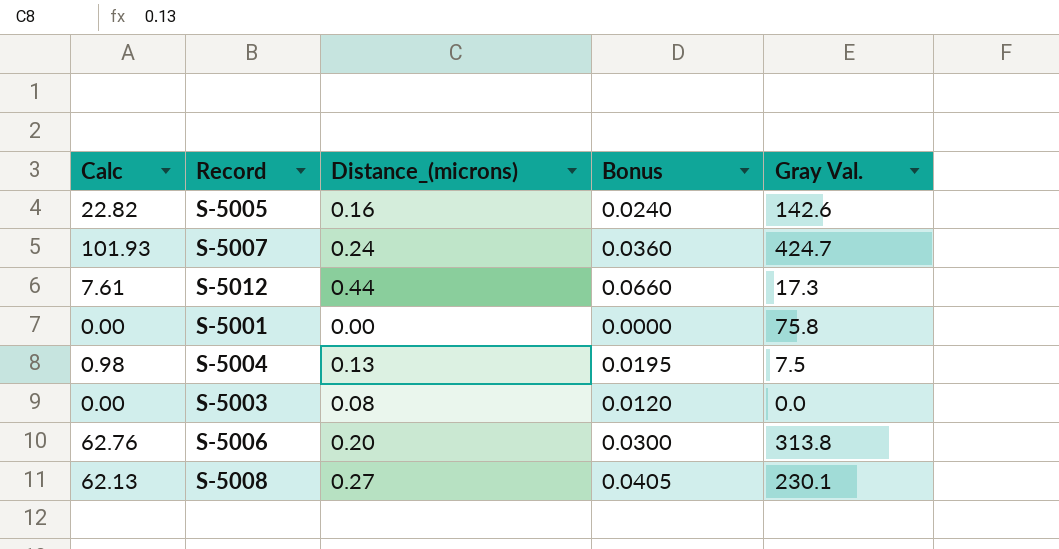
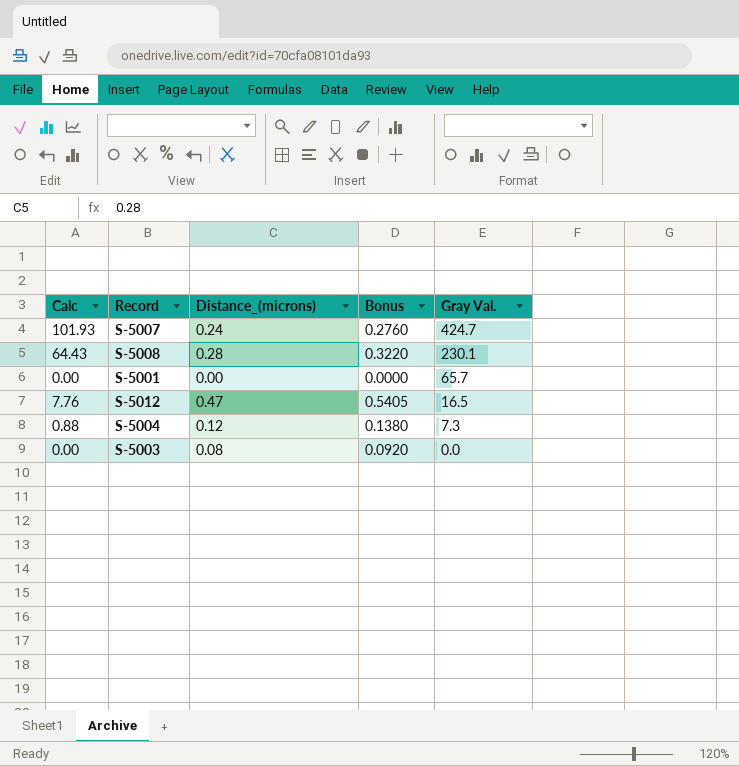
row order: none -> Gray Val. descending
column Bonus | formula: [Distance_(microns)] * 0.15 -> [Distance_(microns)] * 1.15
row S-5005: 22.82 | 0.16 | 0.0240 | 142.6 -> none
row S-5006: 62.76 | 0.20 | 0.0300 | 313.8 -> none
S-5008 | Calc: 62.13 -> 64.43
S-5008 | Distance_(microns): 0.27 -> 0.28
S-5001 | Gray Val.: 75.8 -> 65.7
S-5012 | Calc: 7.61 -> 7.76
S-5012 | Distance_(microns): 0.44 -> 0.47
S-5012 | Gray Val.: 17.3 -> 16.5
S-5004 | Calc: 0.98 -> 0.88
S-5004 | Distance_(microns): 0.13 -> 0.12
S-5004 | Gray Val.: 7.5 -> 7.3

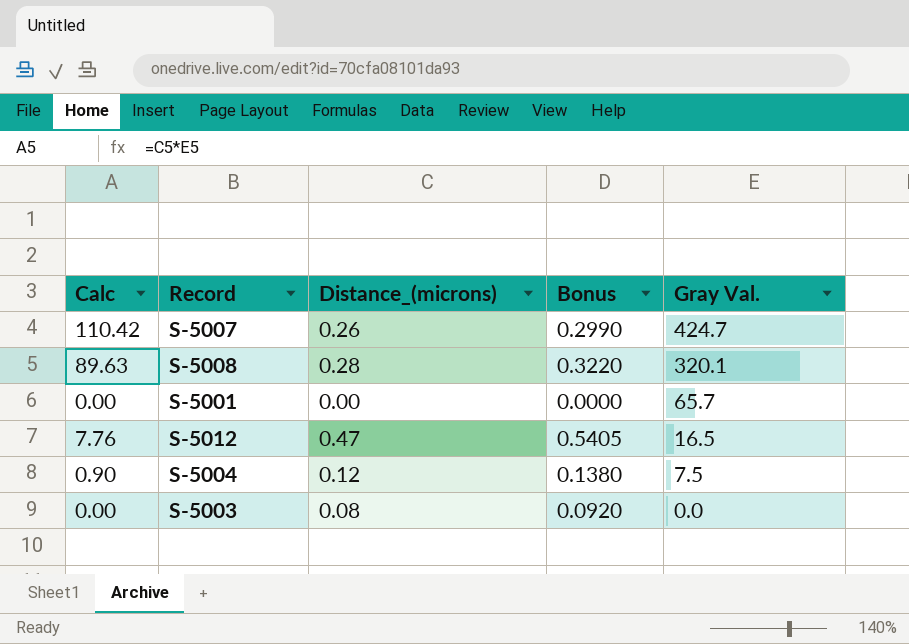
S-5007 | Calc: 101.93 -> 110.42
S-5007 | Distance_(microns): 0.24 -> 0.26
S-5007 | Bonus: 0.2760 -> 0.2990
S-5008 | Calc: 64.43 -> 89.63
S-5008 | Gray Val.: 230.1 -> 320.1
S-5004 | Calc: 0.88 -> 0.90
S-5004 | Gray Val.: 7.3 -> 7.5

